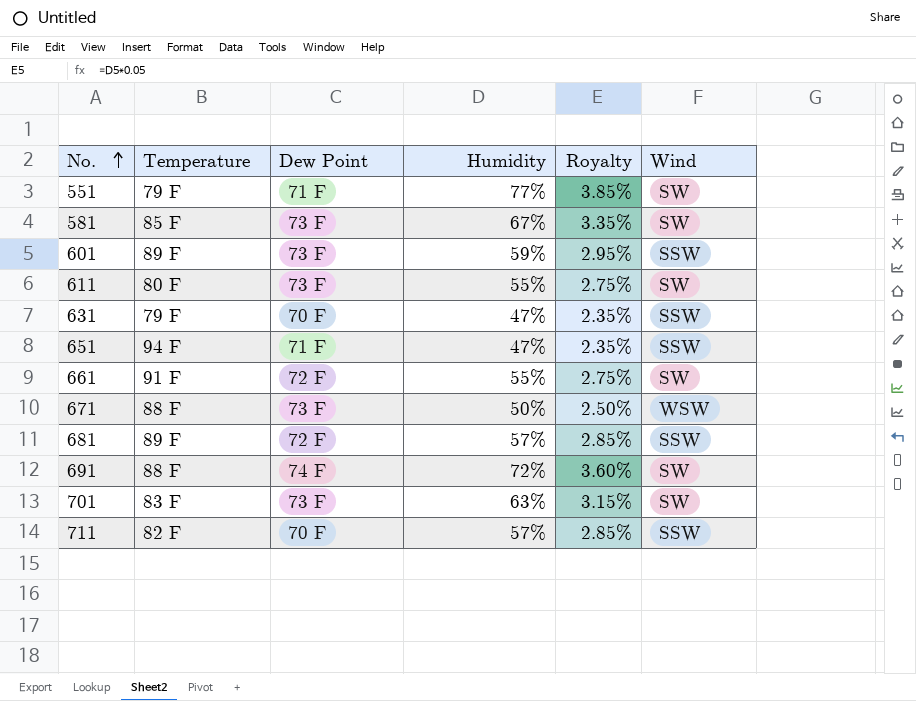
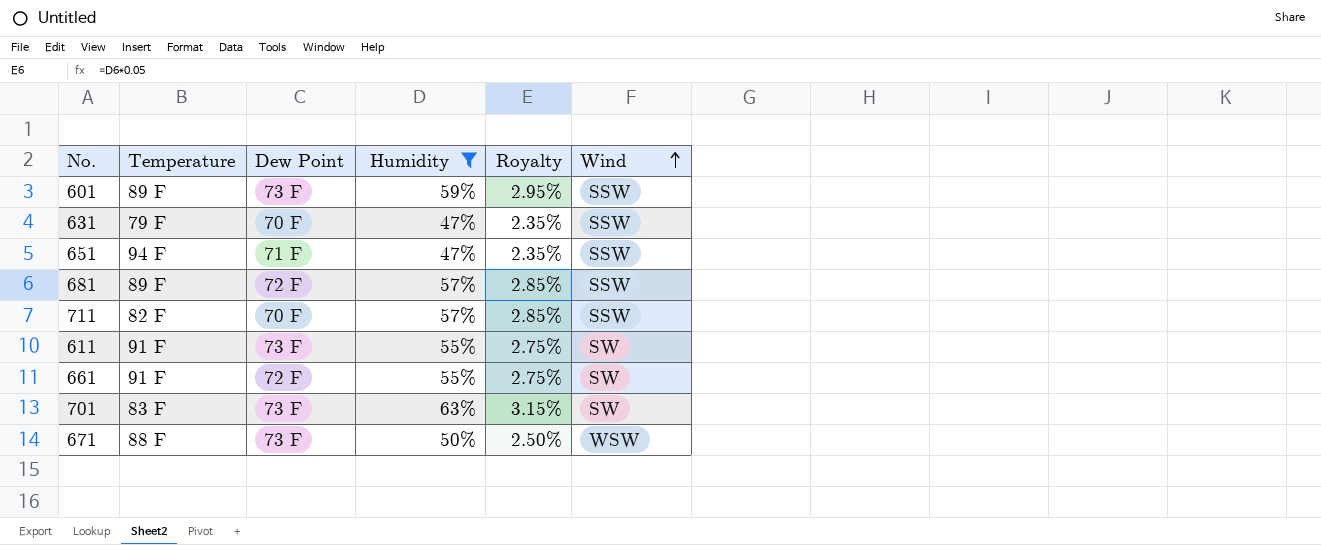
filter: none -> Humidity <= 63%
row order: No. ascending -> Wind ascending
611 | Temperature: 80 F -> 91 F

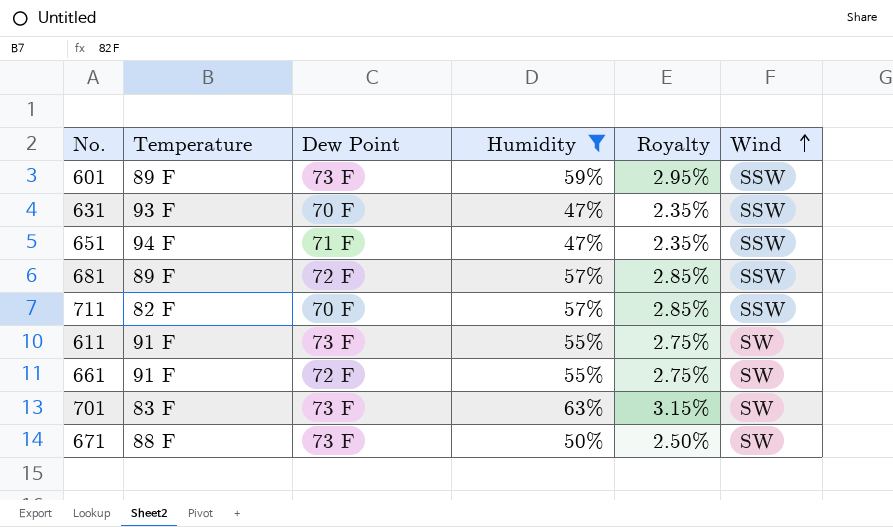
631 | Temperature: 79 F -> 93 F
671 | Wind: WSW -> SW

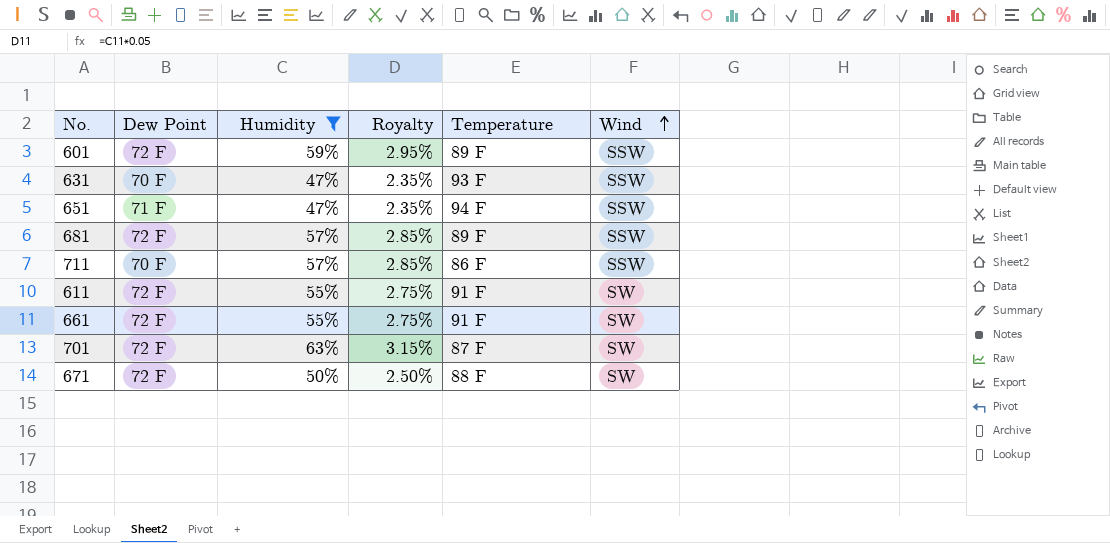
column Temperature | position: 2 -> 5
601 | Dew Point: 73 F -> 72 F
711 | Temperature: 82 F -> 86 F
611 | Dew Point: 73 F -> 72 F
701 | Dew Point: 73 F -> 72 F
701 | Temperature: 83 F -> 87 F
671 | Dew Point: 73 F -> 72 F

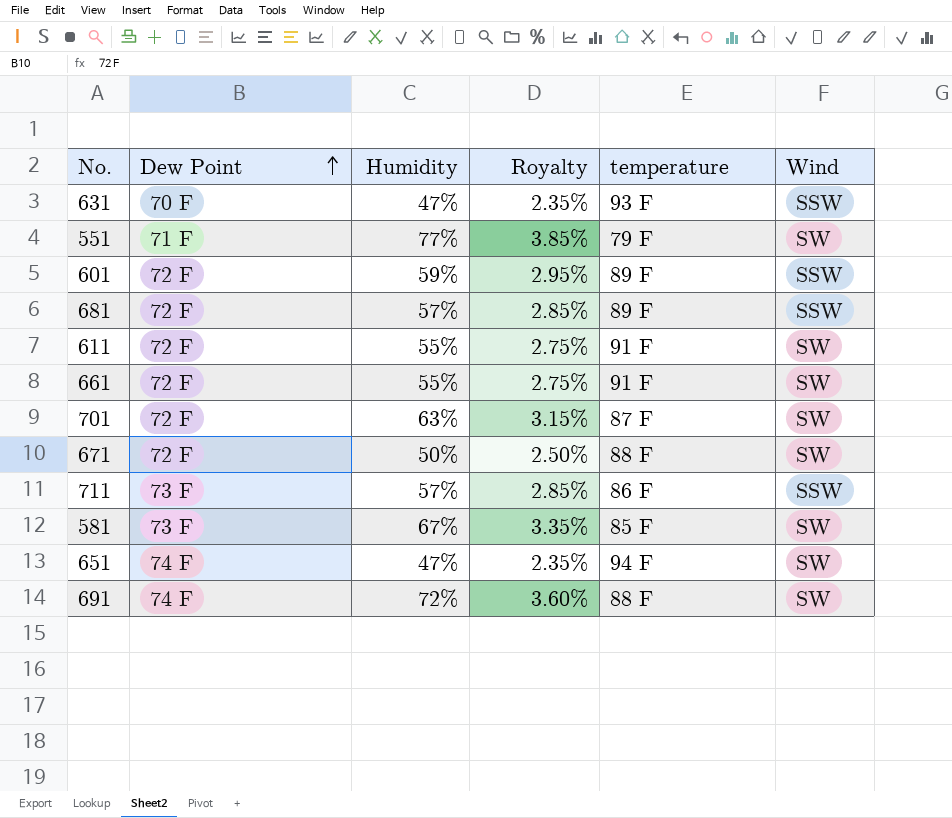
filter: Humidity <= 63% -> none
row order: Wind ascending -> Dew Point ascending
column name: Temperature -> temperature
711 | Dew Point: 70 F -> 73 F
651 | Dew Point: 71 F -> 74 F
651 | Wind: SSW -> SW

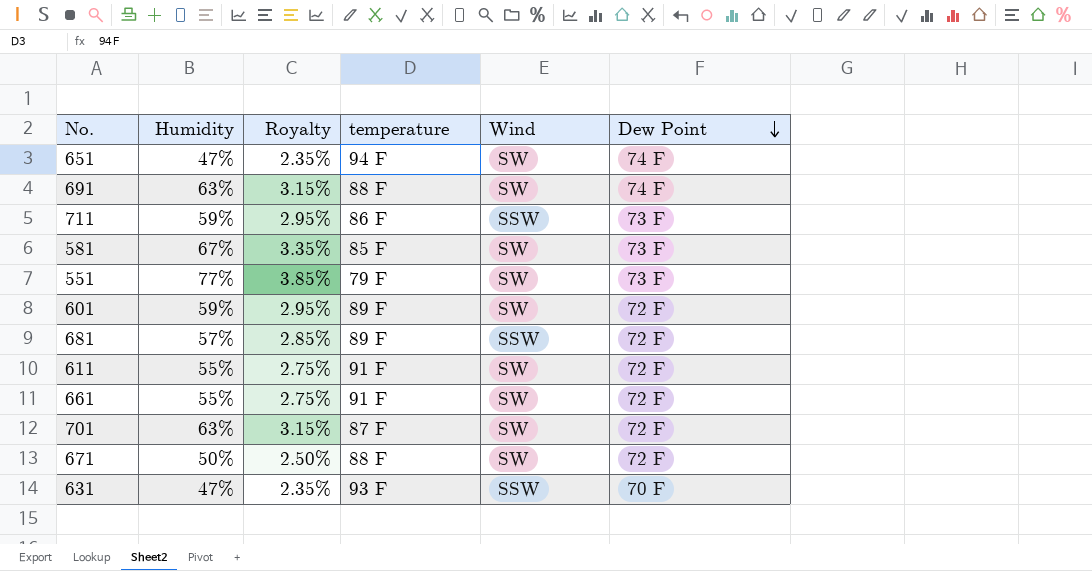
row order: Dew Point ascending -> Dew Point descending
column Dew Point | position: 2 -> 6
691 | Humidity: 72% -> 63%
691 | Royalty: 3.60% -> 3.15%
711 | Humidity: 57% -> 59%
711 | Royalty: 2.85% -> 2.95%
551 | Dew Point: 71 F -> 73 F
601 | Wind: SSW -> SW

